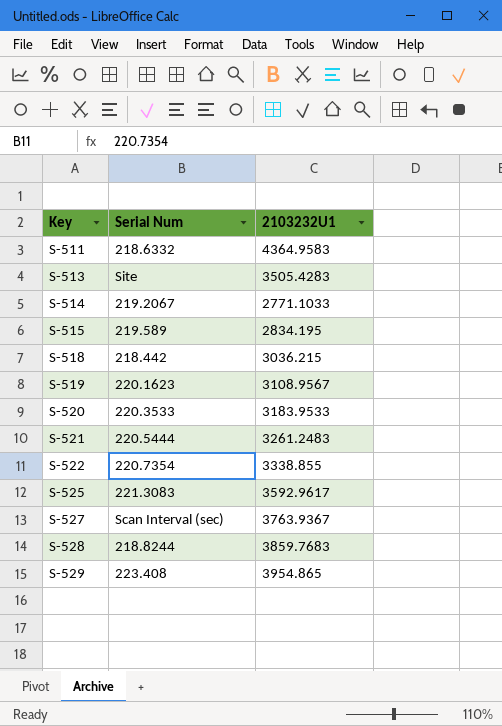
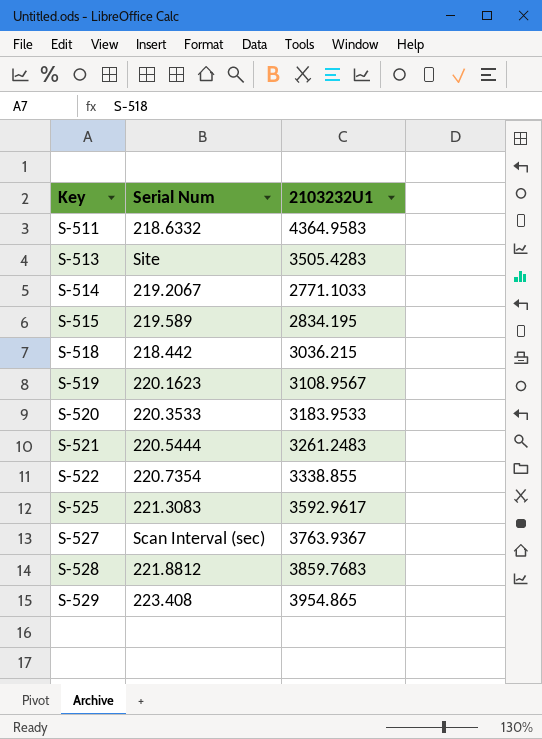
S-528 | Serial Num: 218.8244 -> 221.8812

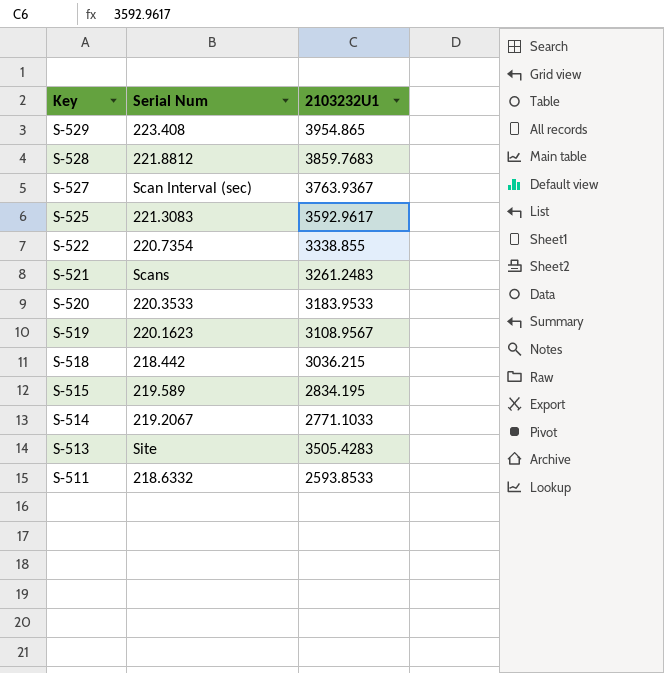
row order: Key ascending -> Key descending
S-521 | Serial Num: 220.5444 -> Scans
S-511 | 2103232U1: 4364.9583 -> 2593.8533

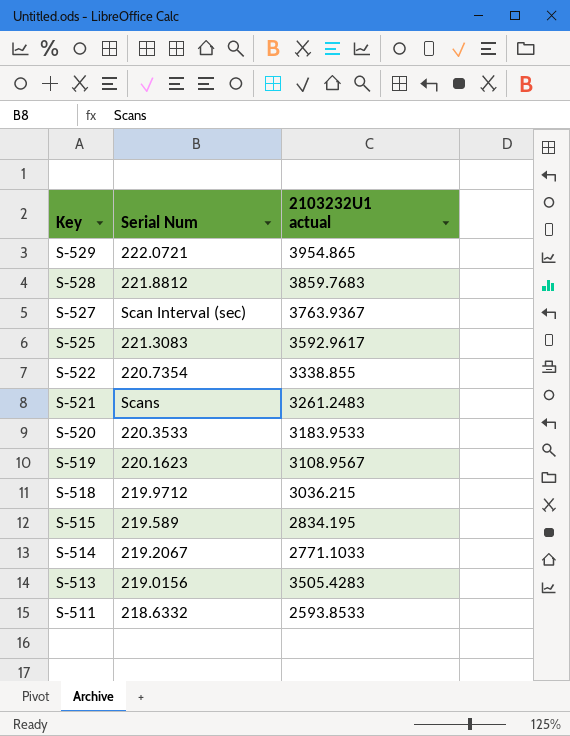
column name: 2103232U1 -> 2103232U1 actual
S-529 | Serial Num: 223.408 -> 222.0721
S-518 | Serial Num: 218.442 -> 219.9712
S-513 | Serial Num: Site -> 219.0156

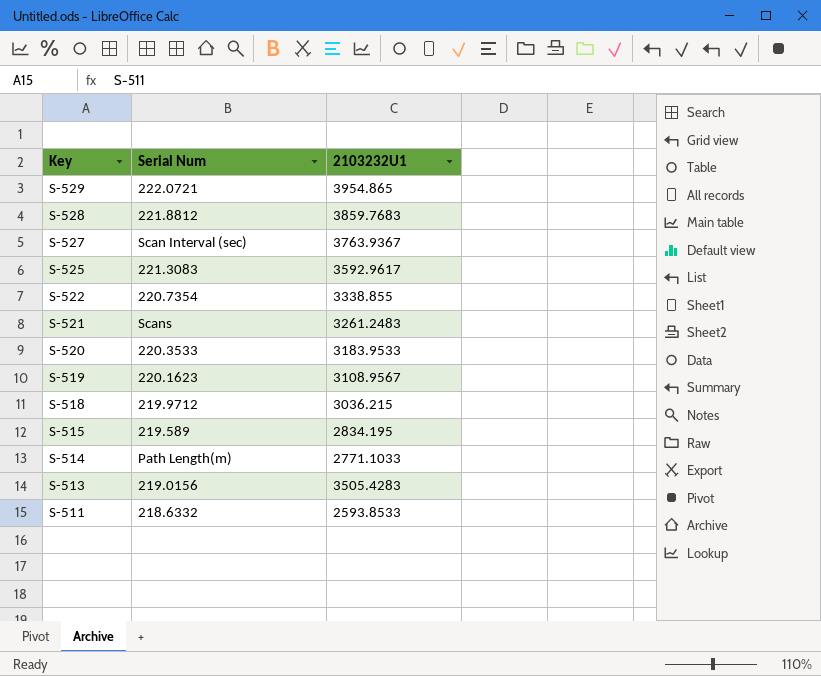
column name: 2103232U1 actual -> 2103232U1
S-514 | Serial Num: 219.2067 -> Path Length(m)

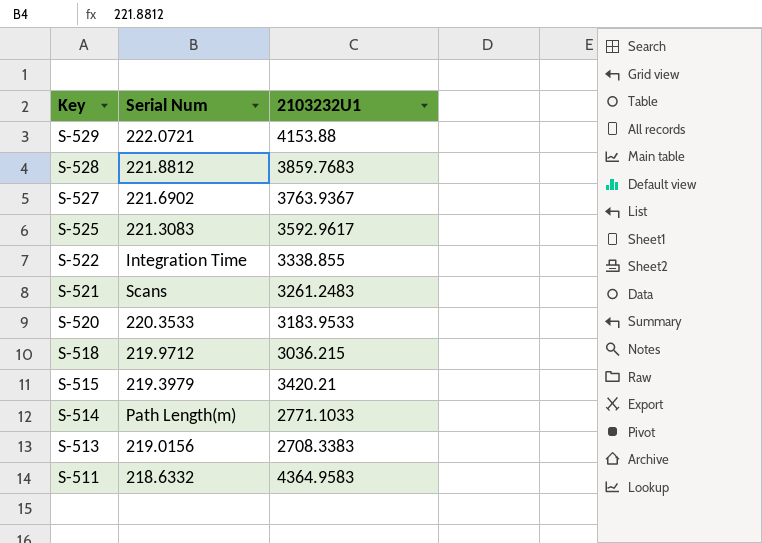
row S-519: 220.1623 | 3108.9567 -> none
S-529 | 2103232U1: 3954.865 -> 4153.88
S-527 | Serial Num: Scan Interval (sec) -> 221.6902
S-522 | Serial Num: 220.7354 -> Integration Time
S-515 | Serial Num: 219.589 -> 219.3979
S-515 | 2103232U1: 2834.195 -> 3420.21
S-513 | 2103232U1: 3505.4283 -> 2708.3383
S-511 | 2103232U1: 2593.8533 -> 4364.9583

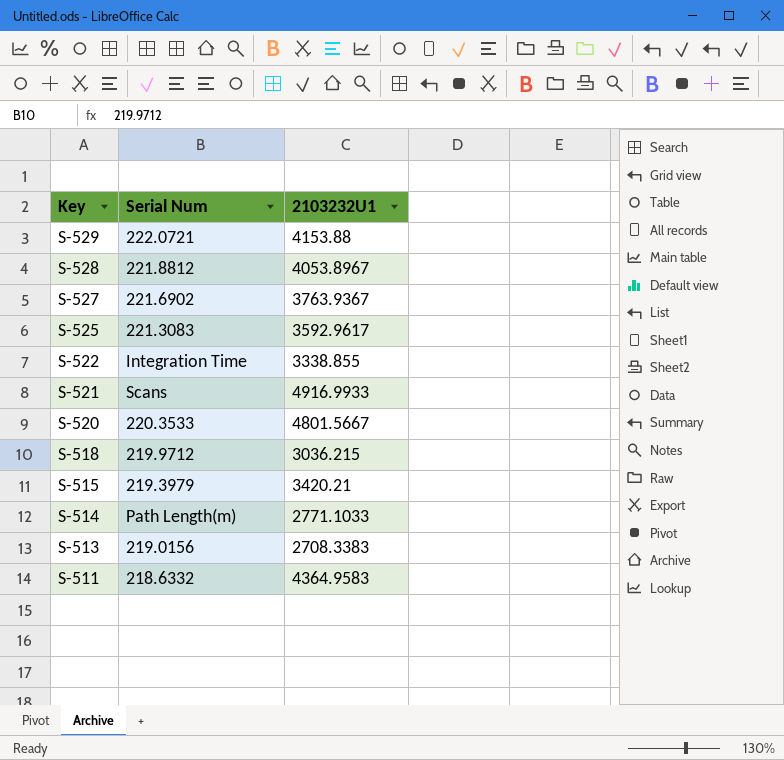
S-528 | 2103232U1: 3859.7683 -> 4053.8967
S-521 | 2103232U1: 3261.2483 -> 4916.9933
S-520 | 2103232U1: 3183.9533 -> 4801.5667

